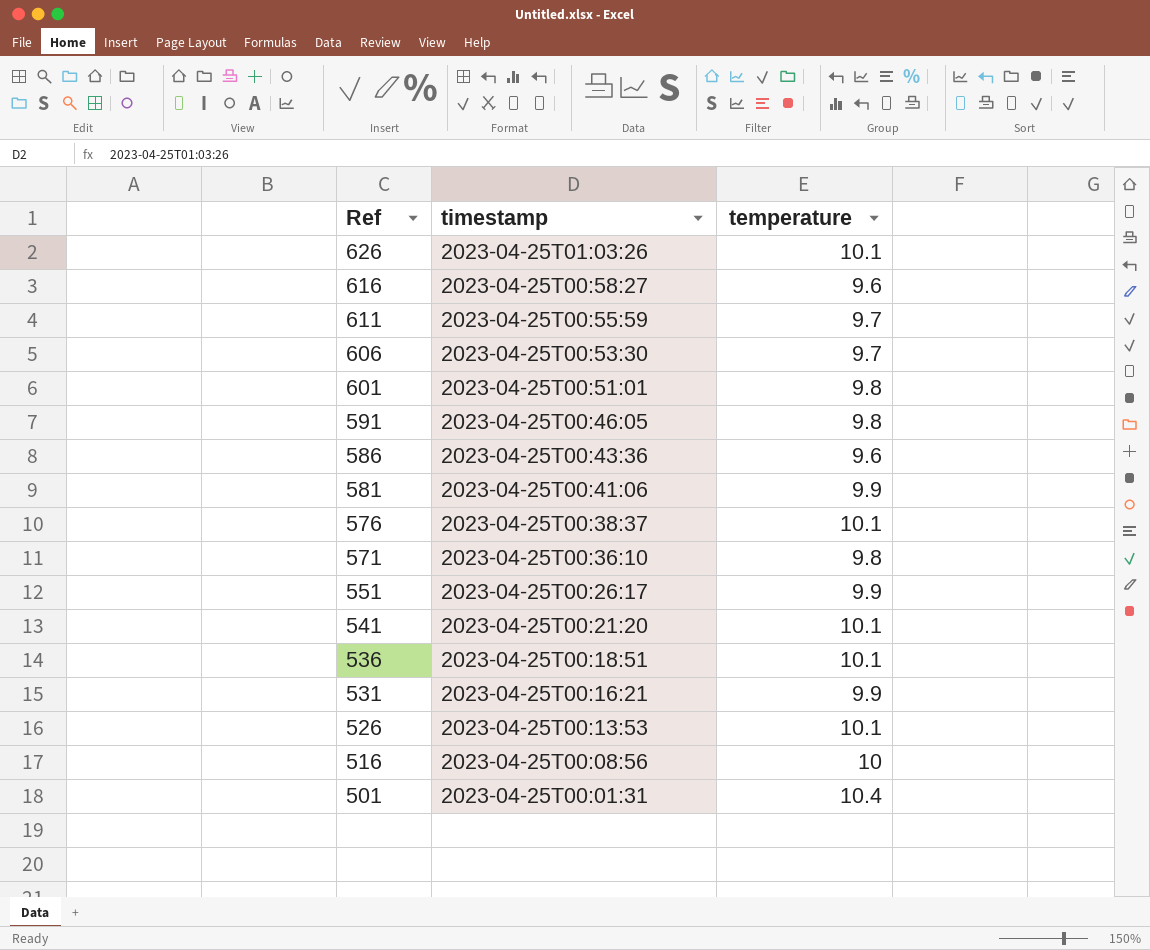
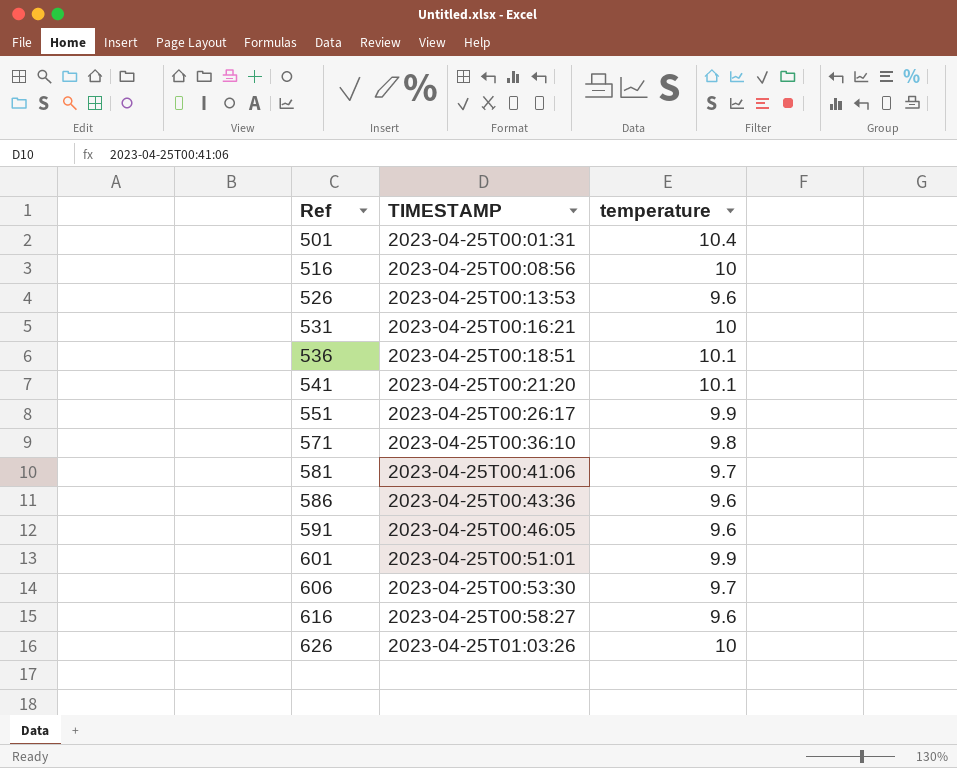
row order: Ref descending -> Ref ascending
column name: timestamp -> TIMESTAMP
row 611: 2023-04-25T00:55:59 | 9.7 -> none
row 576: 2023-04-25T00:38:37 | 10.1 -> none
526 | temperature: 10.1 -> 9.6
531 | temperature: 9.9 -> 10
581 | temperature: 9.9 -> 9.7
591 | temperature: 9.8 -> 9.6
601 | temperature: 9.8 -> 9.9
626 | temperature: 10.1 -> 10

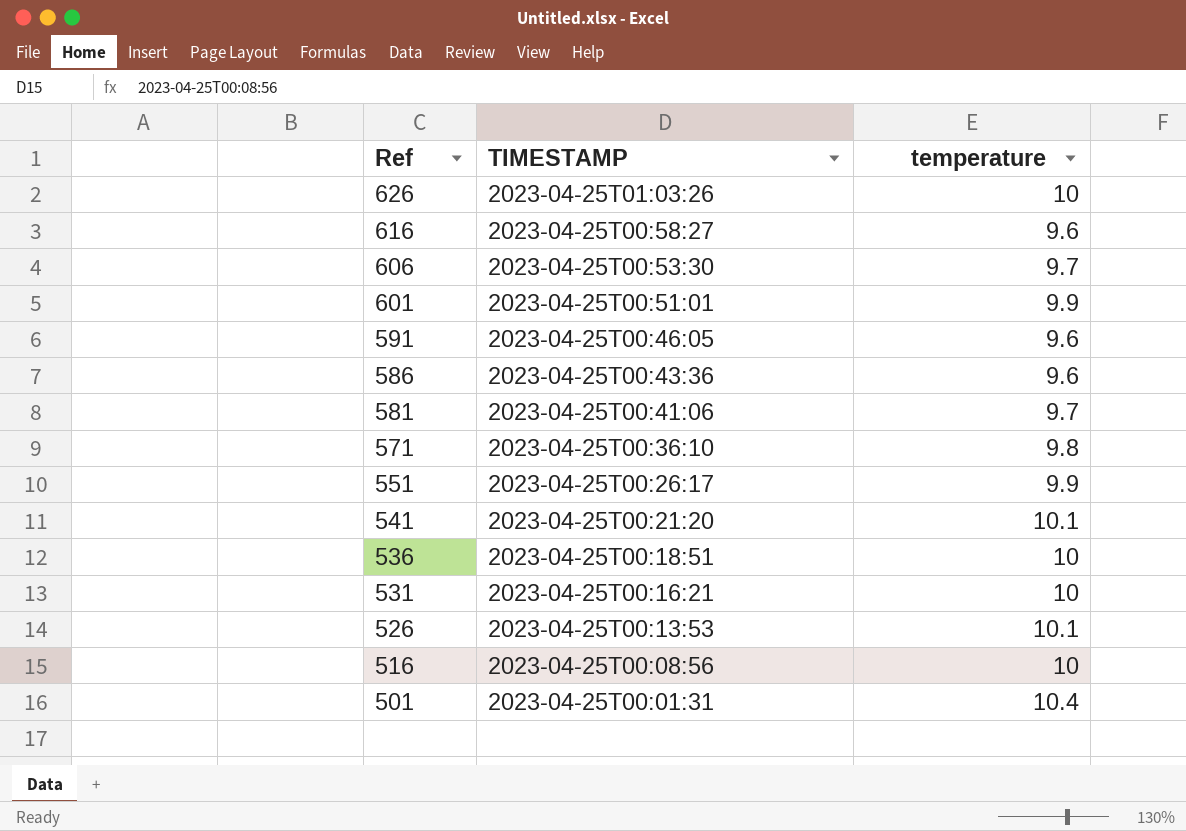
row order: Ref ascending -> Ref descending
536 | temperature: 10.1 -> 10
526 | temperature: 9.6 -> 10.1

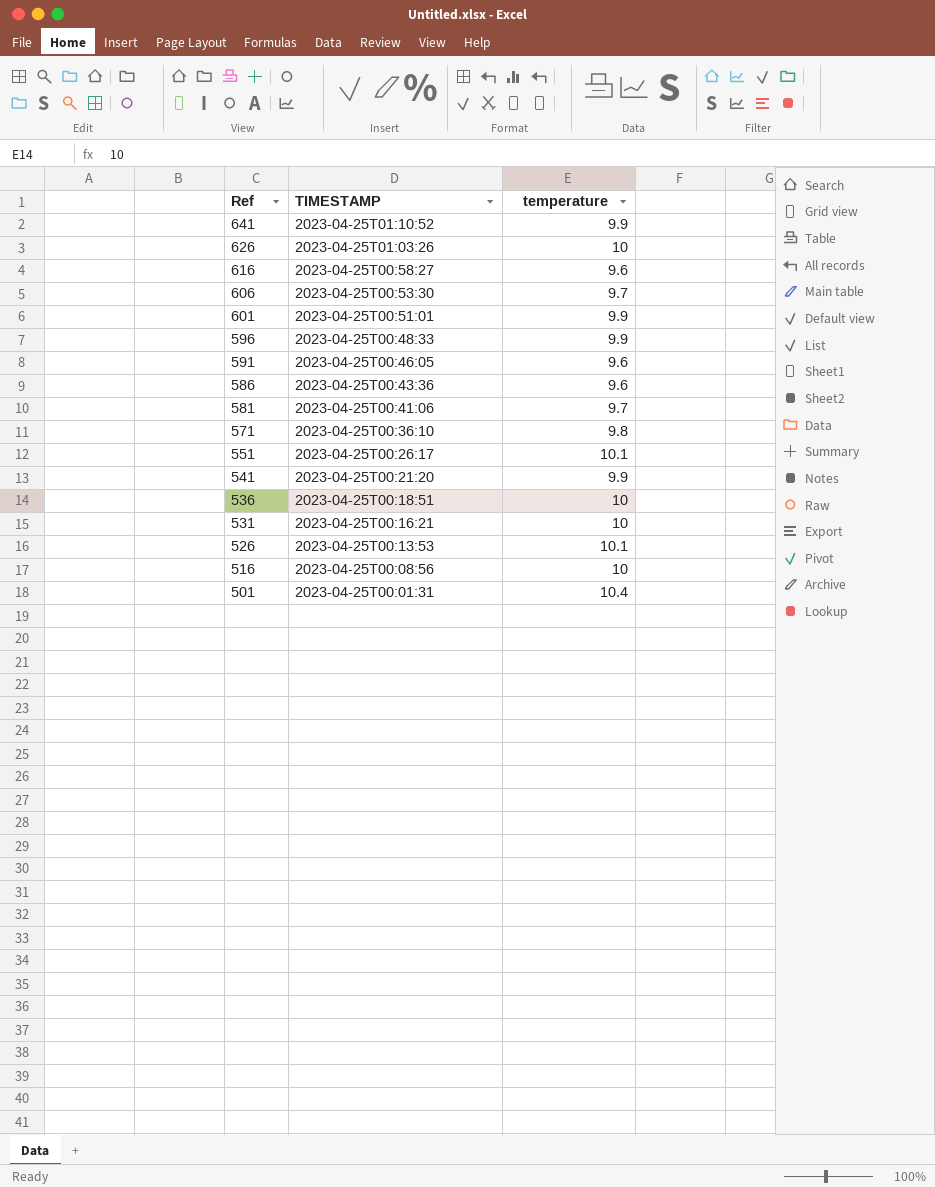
row 641: none -> 2023-04-25T01:10:52 | 9.9
row 596: none -> 2023-04-25T00:48:33 | 9.9
551 | temperature: 9.9 -> 10.1
541 | temperature: 10.1 -> 9.9

